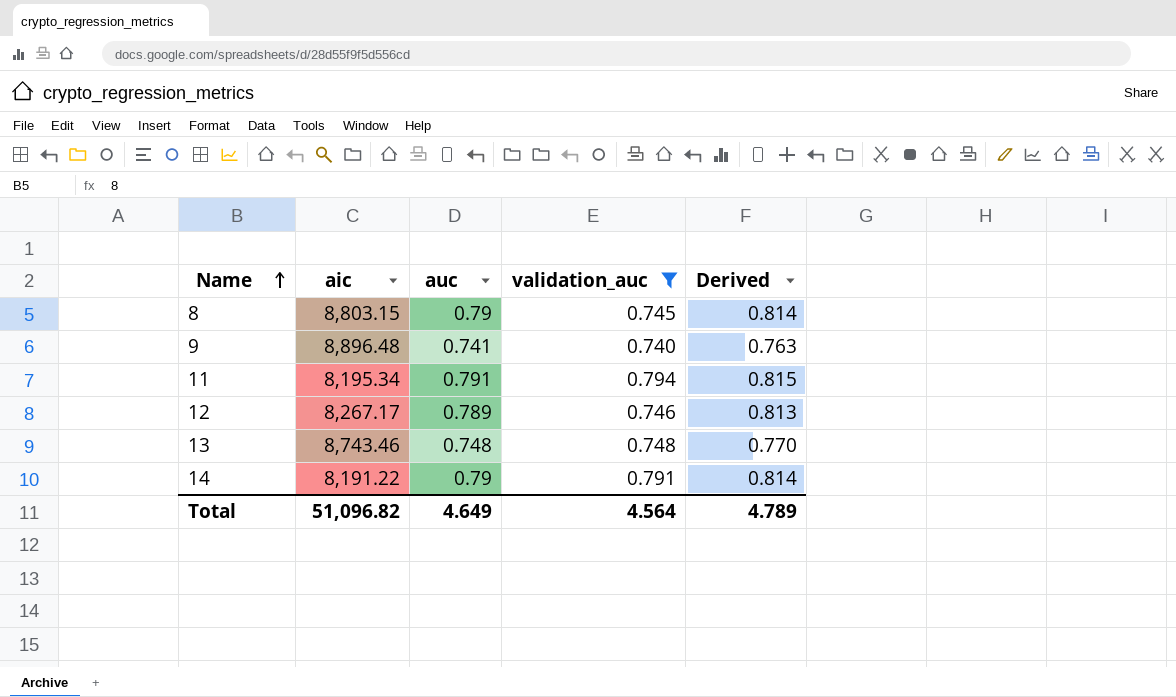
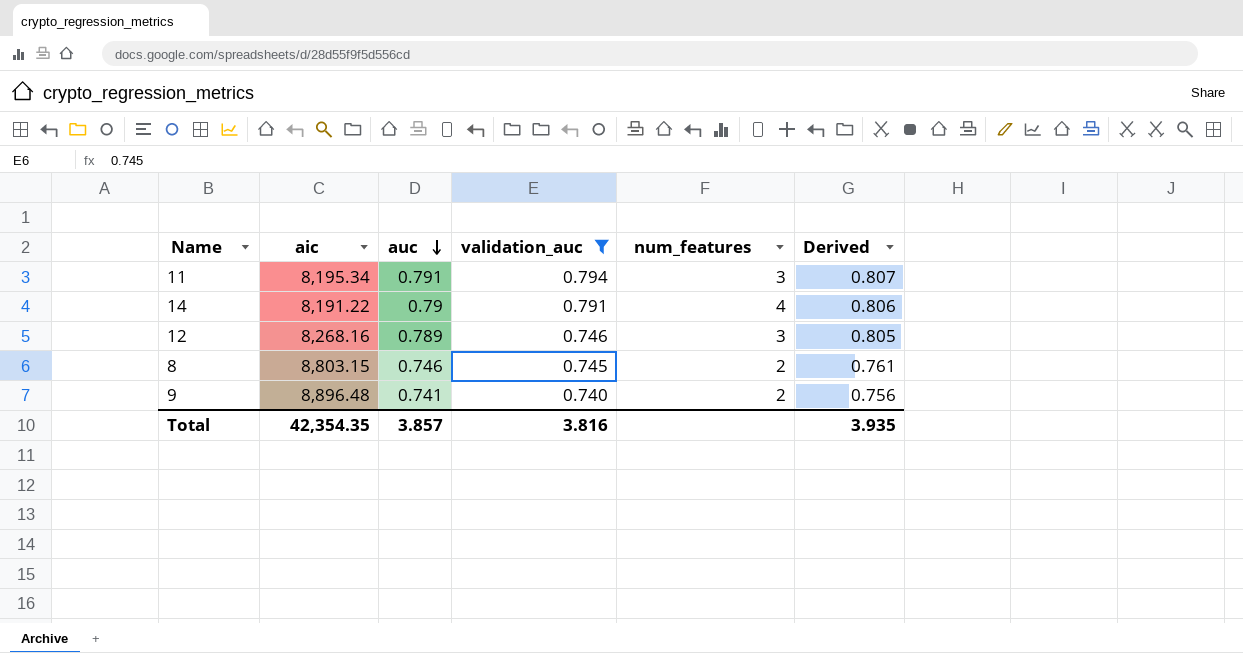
row order: Name ascending -> auc descending
column num_features | position: none -> 5
column Derived | formula: [auc] * 1.03 -> [auc] * 1.02
row 13: 8,743.46 | 0.748 | 0.748 | 0.770 -> none
12 | aic: 8,267.17 -> 8,268.16
8 | auc: 0.79 -> 0.746
Total | aic: 51,096.82 -> 42,354.35
Total | auc: 4.649 -> 3.857
Total | validation_auc: 4.564 -> 3.816
Total | Derived: 4.789 -> 3.935

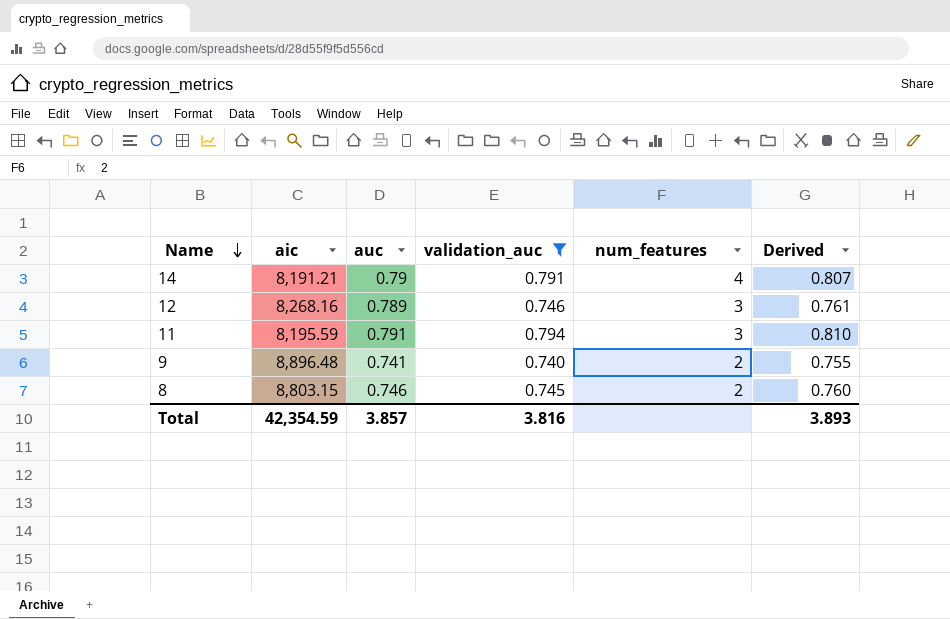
row order: auc descending -> Name descending
column Derived | formula: [auc] * 1.02 -> [validation_auc] * 1.02
14 | aic: 8,191.22 -> 8,191.21
11 | aic: 8,195.34 -> 8,195.59
Total | aic: 42,354.35 -> 42,354.59
Total | Derived: 3.935 -> 3.893

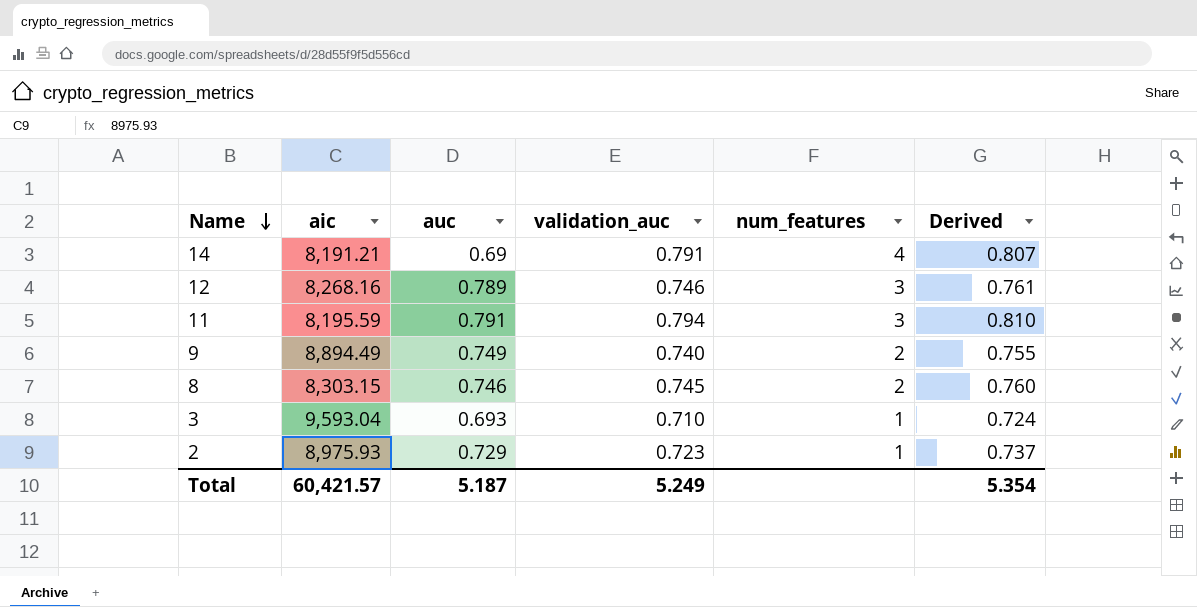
filter: validation_auc >= 0.740 -> none
14 | auc: 0.79 -> 0.69
9 | aic: 8,896.48 -> 8,894.49
9 | auc: 0.741 -> 0.749
8 | aic: 8,803.15 -> 8,303.15
Total | aic: 42,354.59 -> 60,421.57
Total | auc: 3.857 -> 5.187
Total | validation_auc: 3.816 -> 5.249
Total | Derived: 3.893 -> 5.354

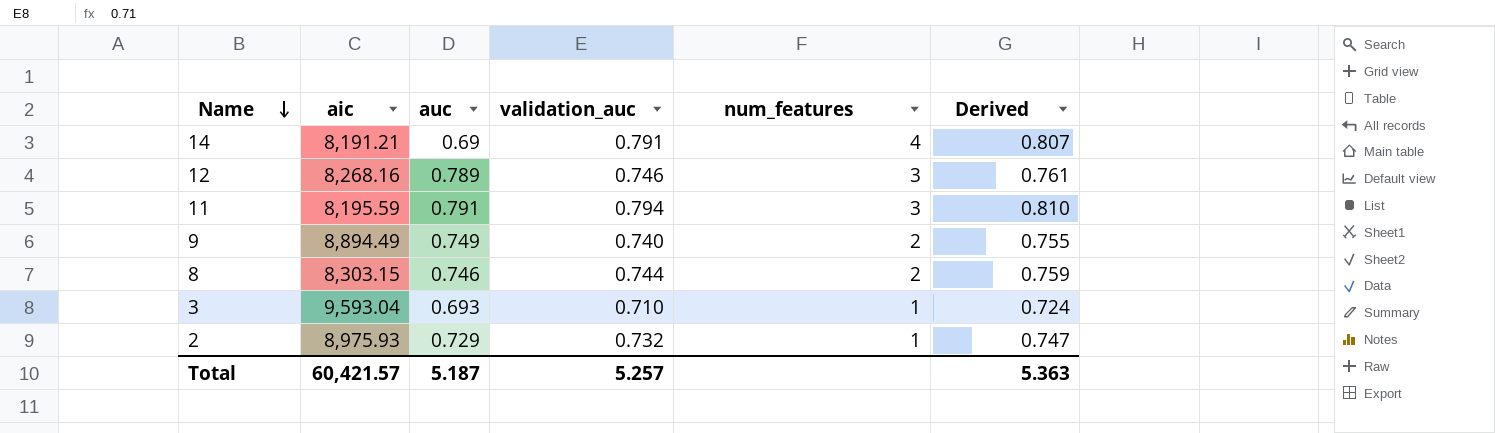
8 | validation_auc: 0.745 -> 0.744
8 | Derived: 0.760 -> 0.759
2 | validation_auc: 0.723 -> 0.732
2 | Derived: 0.737 -> 0.747
Total | validation_auc: 5.249 -> 5.257
Total | Derived: 5.354 -> 5.363

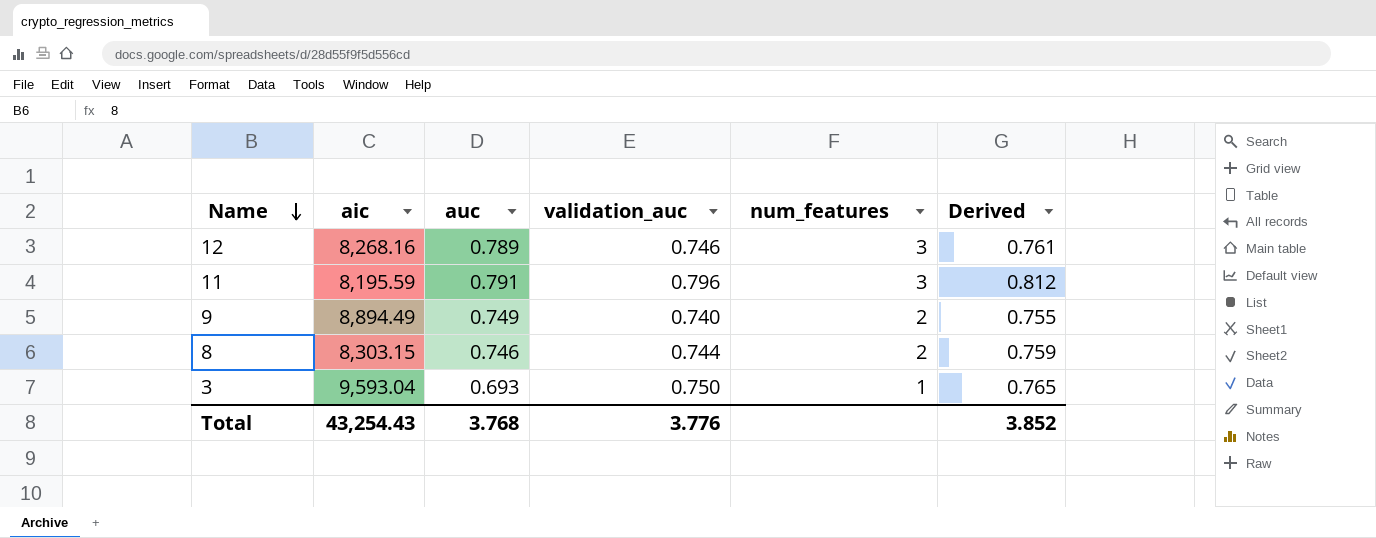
row 14: 8,191.21 | 0.69 | 0.791 | 4 | 0.807 -> none
row 2: 8,975.93 | 0.729 | 0.732 | 1 | 0.747 -> none
11 | validation_auc: 0.794 -> 0.796
11 | Derived: 0.810 -> 0.812
3 | validation_auc: 0.710 -> 0.750
3 | Derived: 0.724 -> 0.765
Total | aic: 60,421.57 -> 43,254.43
Total | auc: 5.187 -> 3.768
Total | validation_auc: 5.257 -> 3.776
Total | Derived: 5.363 -> 3.852

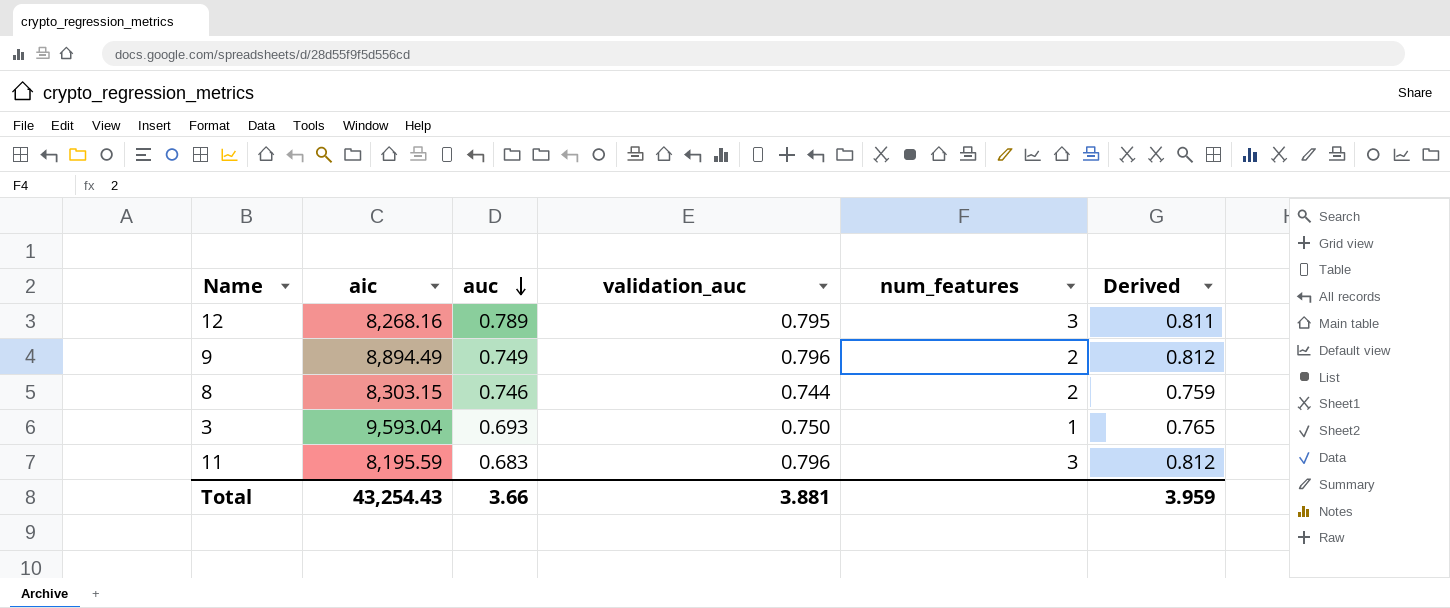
row order: Name descending -> auc descending
12 | validation_auc: 0.746 -> 0.795
12 | Derived: 0.761 -> 0.811
9 | validation_auc: 0.740 -> 0.796
9 | Derived: 0.755 -> 0.812
11 | auc: 0.791 -> 0.683
Total | auc: 3.768 -> 3.66
Total | validation_auc: 3.776 -> 3.881
Total | Derived: 3.852 -> 3.959

